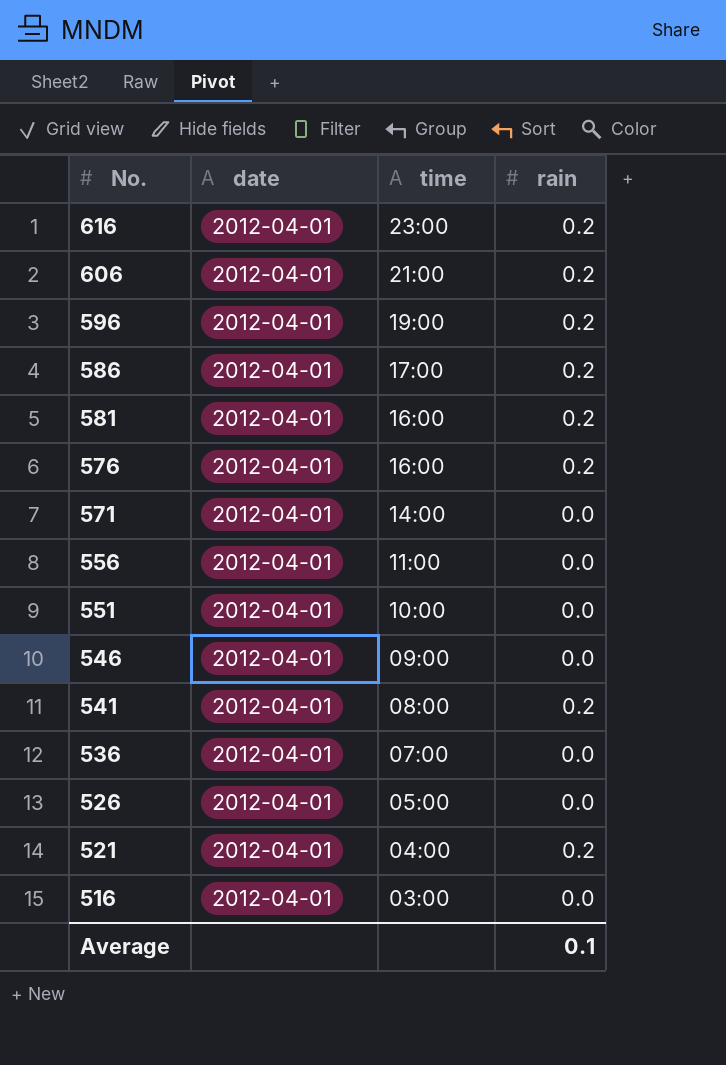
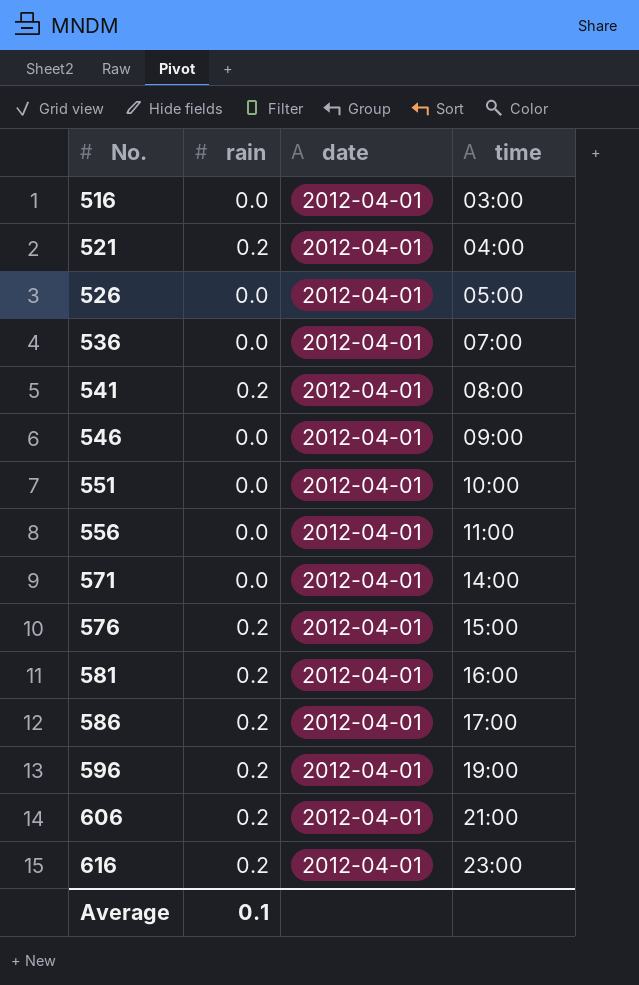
row order: No. descending -> No. ascending
column rain | position: 4 -> 2
576 | time: 16:00 -> 15:00

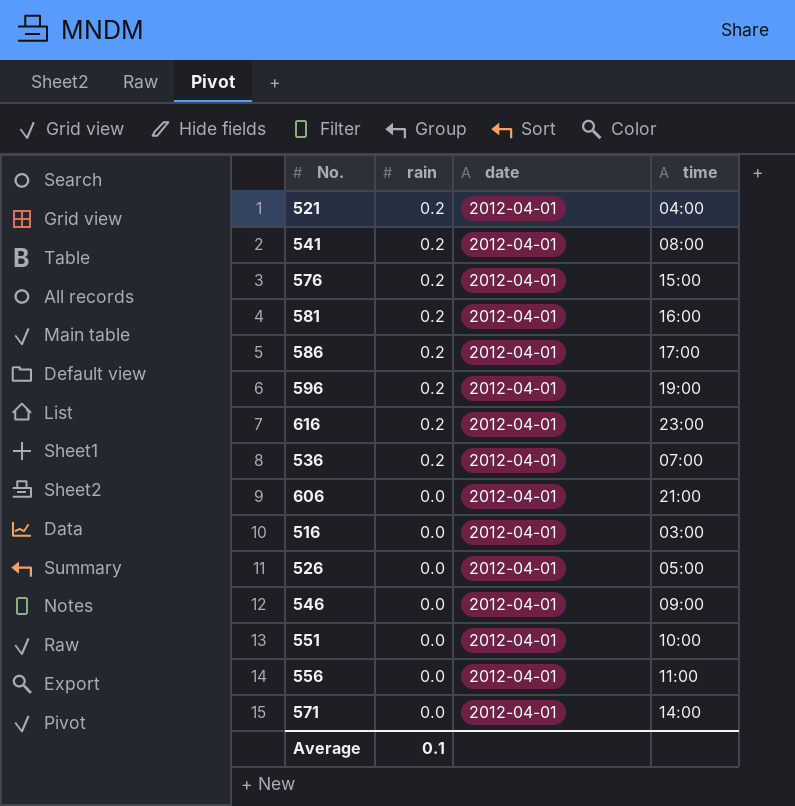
row order: No. ascending -> rain descending
536 | rain: 0.0 -> 0.2
606 | rain: 0.2 -> 0.0

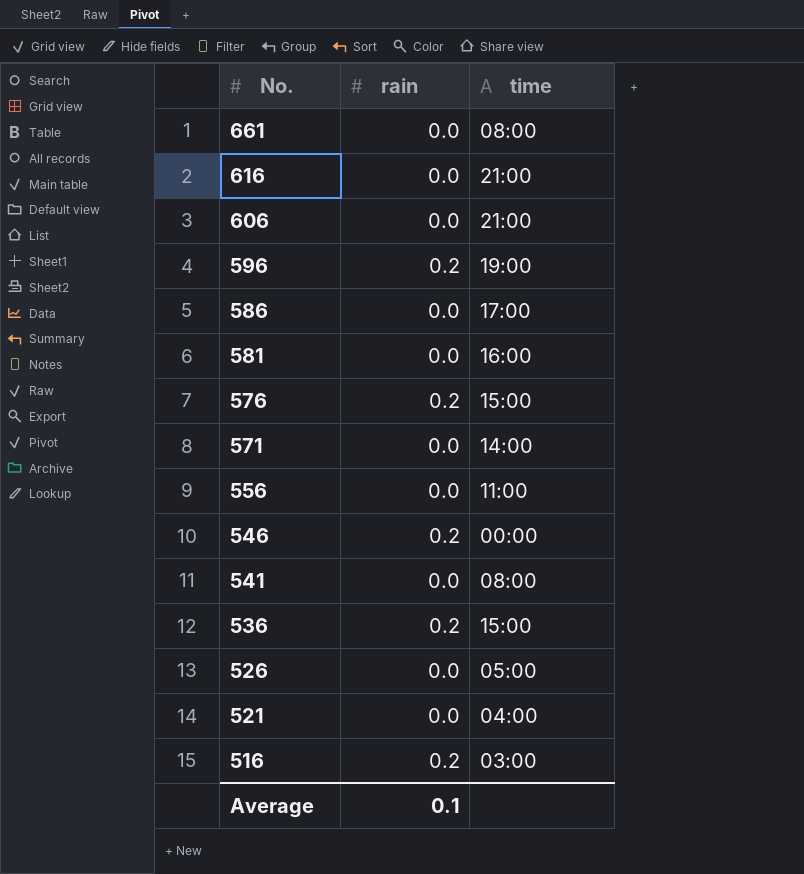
row order: rain descending -> No. descending
column date | position: 3 -> none
row 551: 0.0 | 2012-04-01 | 10:00 -> none
row 661: none -> 0.0 | 08:00
616 | rain: 0.2 -> 0.0
616 | time: 23:00 -> 21:00
586 | rain: 0.2 -> 0.0
581 | rain: 0.2 -> 0.0
546 | rain: 0.0 -> 0.2
546 | time: 09:00 -> 00:00
541 | rain: 0.2 -> 0.0
536 | time: 07:00 -> 15:00
521 | rain: 0.2 -> 0.0
516 | rain: 0.0 -> 0.2

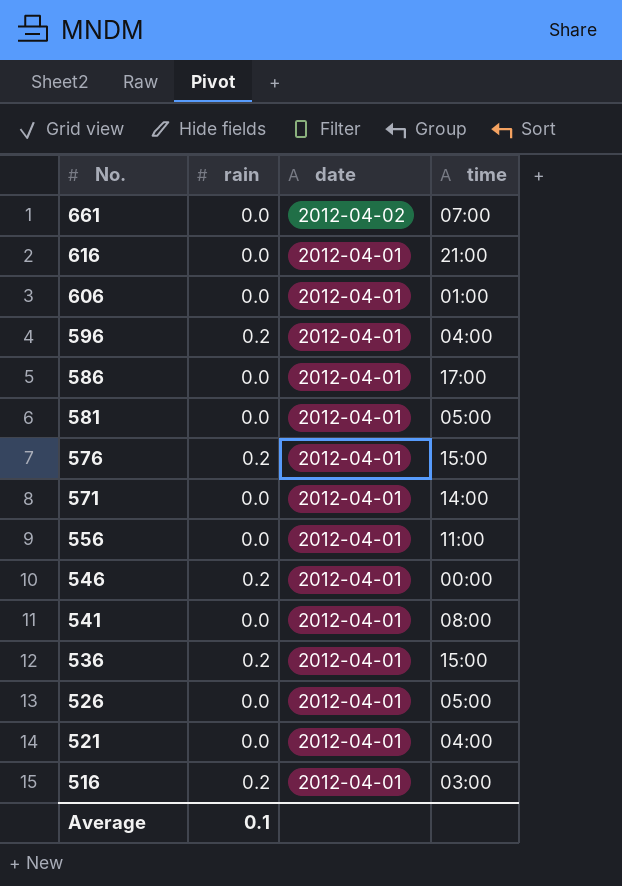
column date | position: none -> 3
661 | time: 08:00 -> 07:00
606 | time: 21:00 -> 01:00
596 | time: 19:00 -> 04:00
581 | time: 16:00 -> 05:00

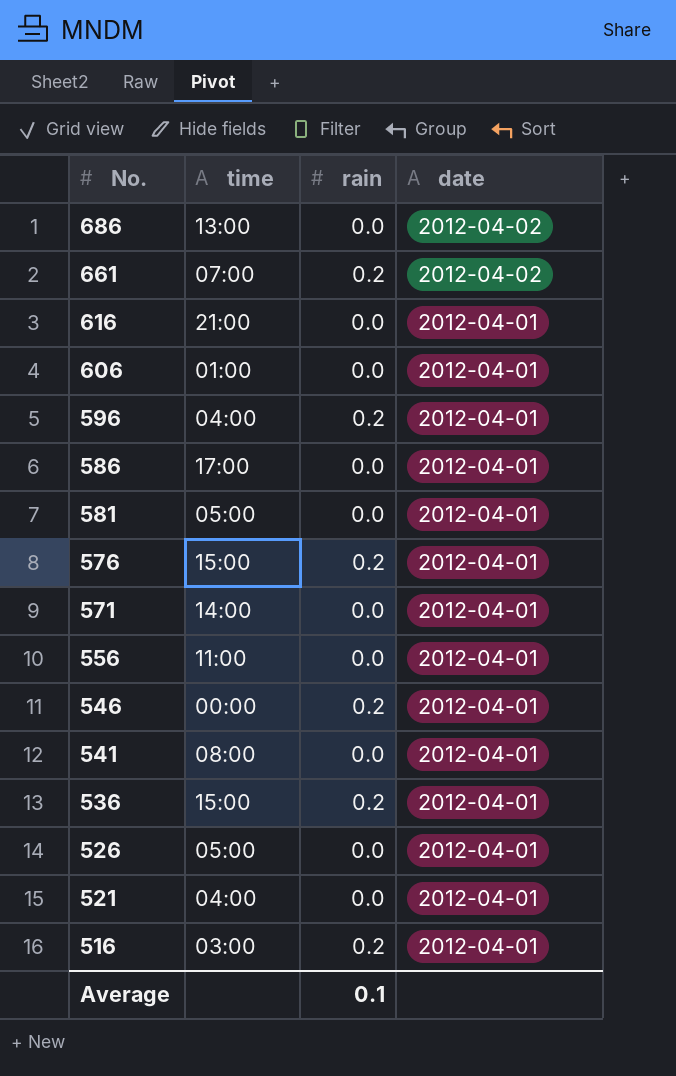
column time | position: 4 -> 2
row 686: none -> 13:00 | 0.0 | 2012-04-02
661 | rain: 0.0 -> 0.2

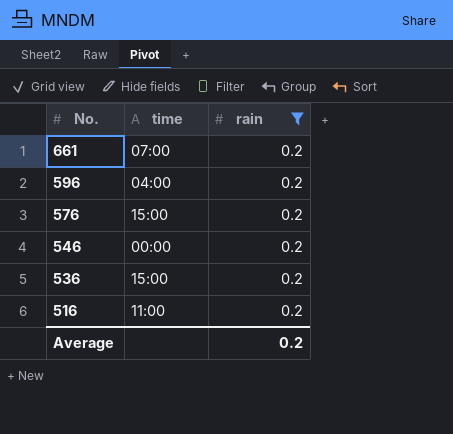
filter: none -> rain = 0.2
column date | position: 4 -> none
516 | time: 03:00 -> 11:00
Average | rain: 0.1 -> 0.2

